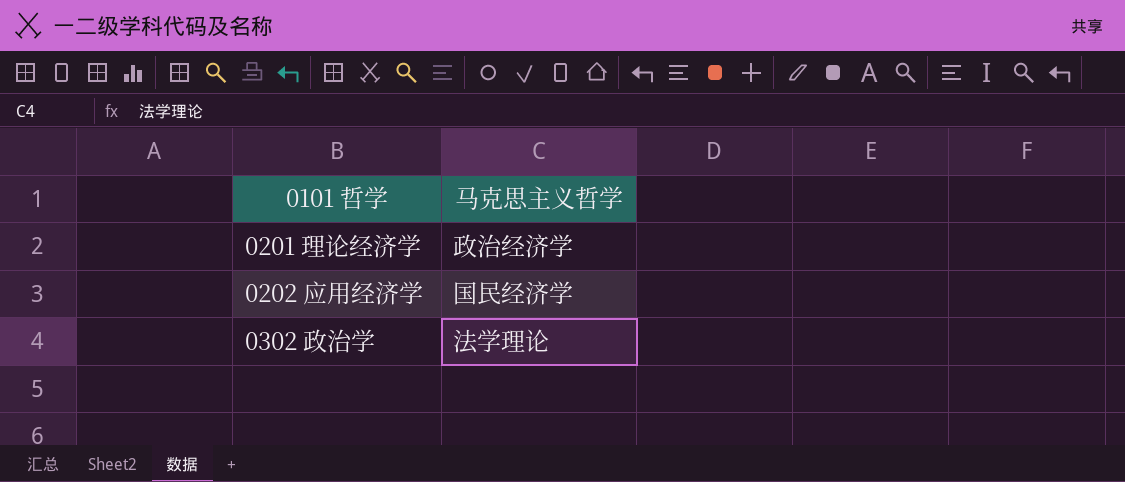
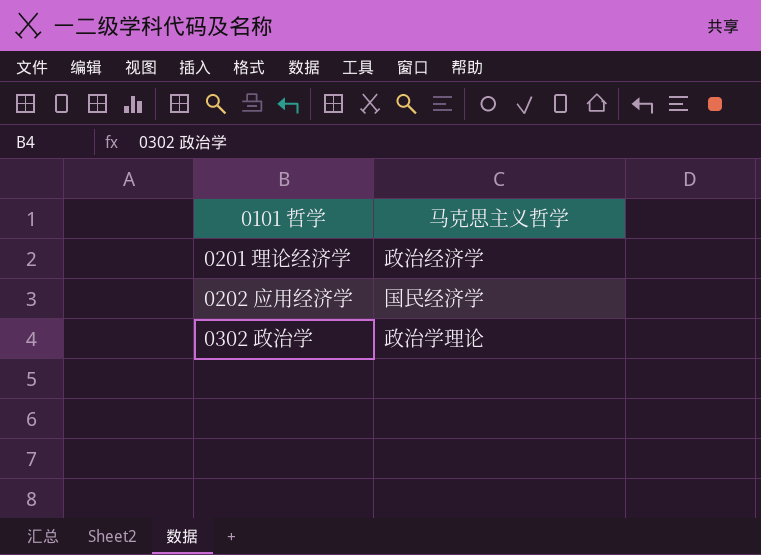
0302 政治学 | 马克思主义哲学: 法学理论 -> 政治学理论

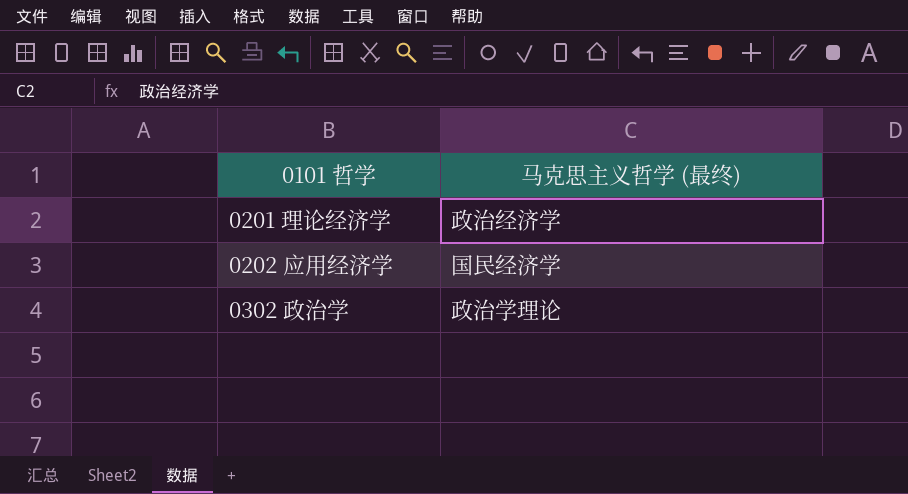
column name: 马克思主义哲学 -> 马克思主义哲学 (最终)

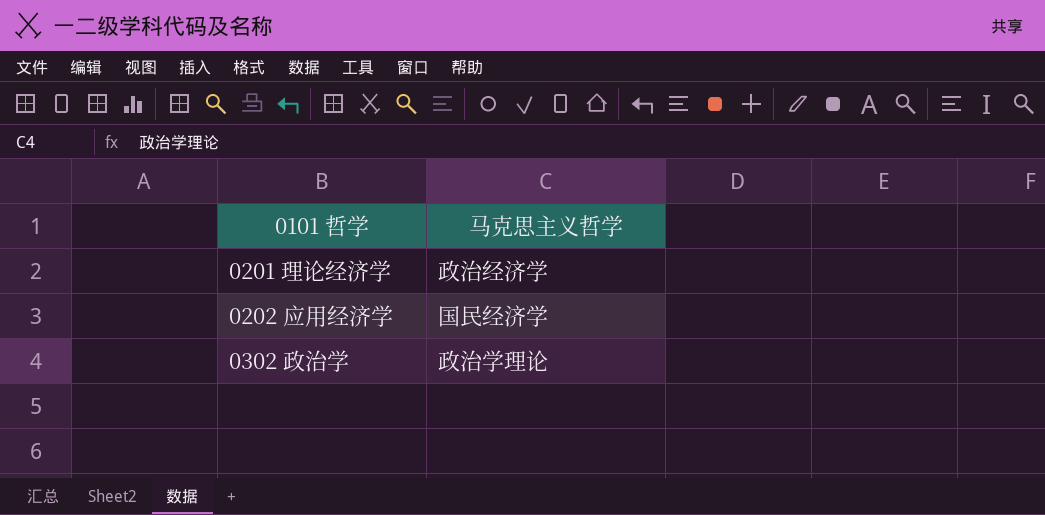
column name: 马克思主义哲学 (最终) -> 马克思主义哲学

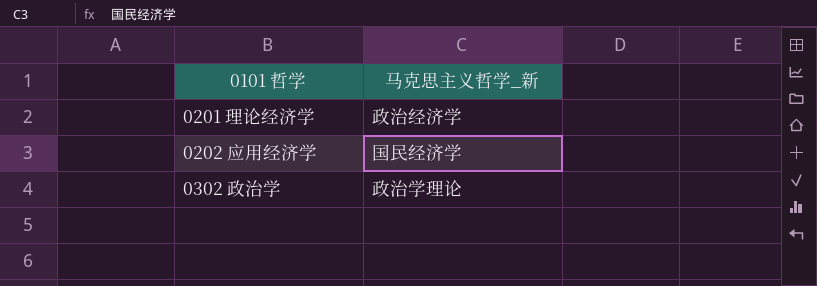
column name: 马克思主义哲学 -> 马克思主义哲学_新

